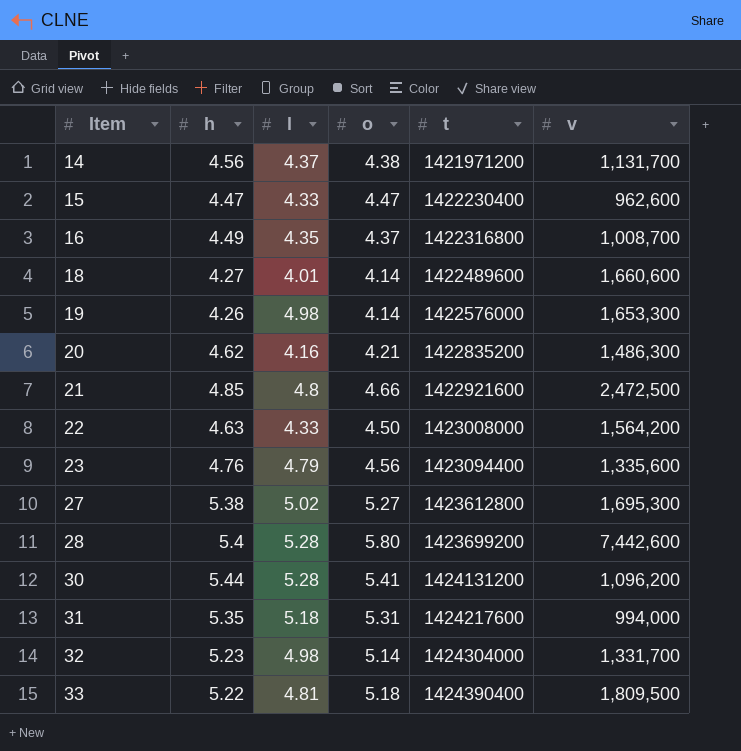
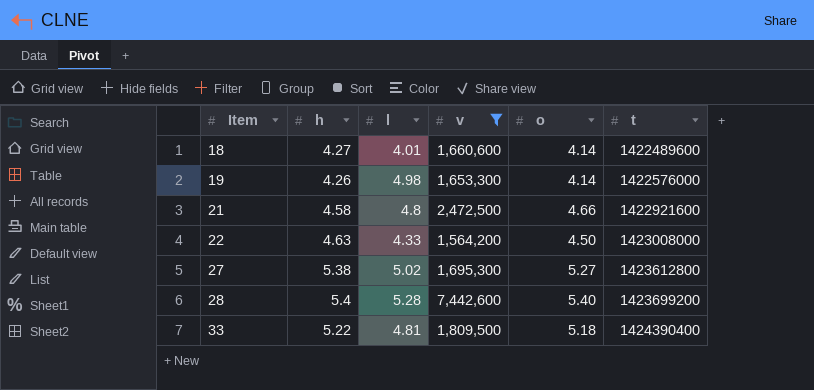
filter: none -> v >= 1,564,200
column v | position: 6 -> 4
21 | h: 4.85 -> 4.58
28 | o: 5.80 -> 5.40

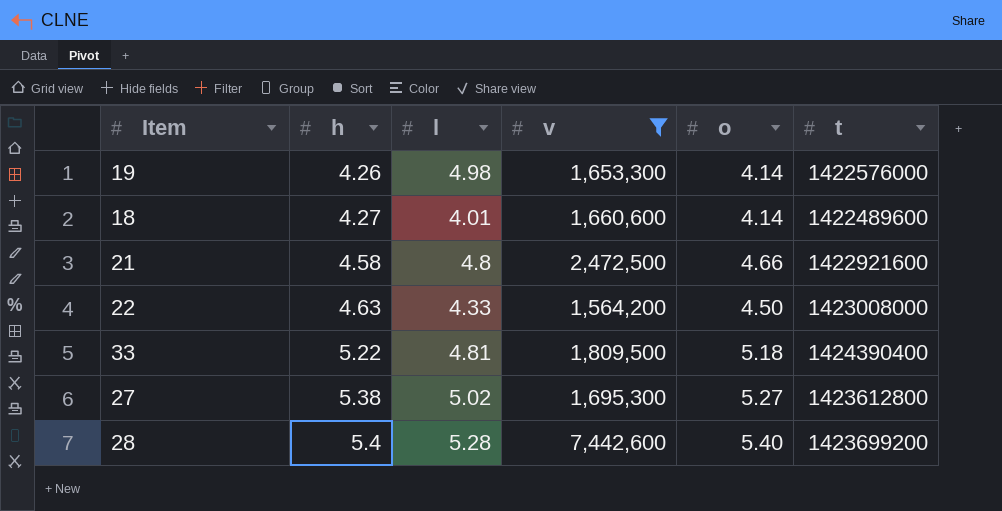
row order: Item ascending -> h ascending

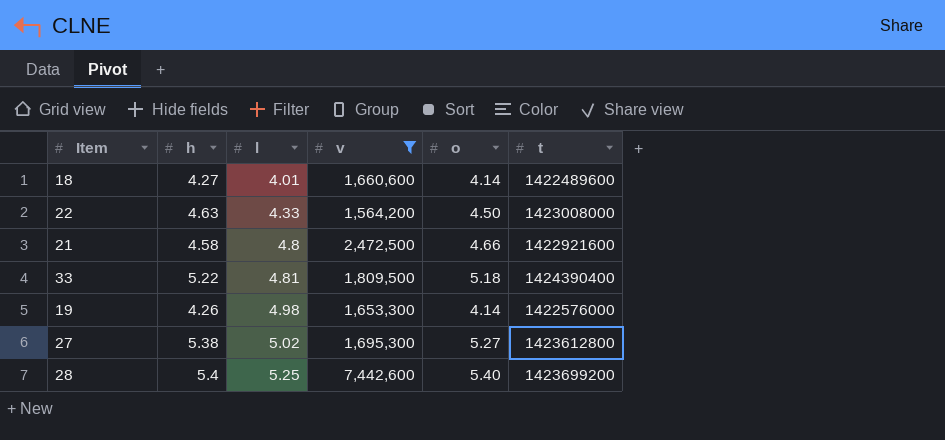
row order: h ascending -> l ascending
28 | l: 5.28 -> 5.25

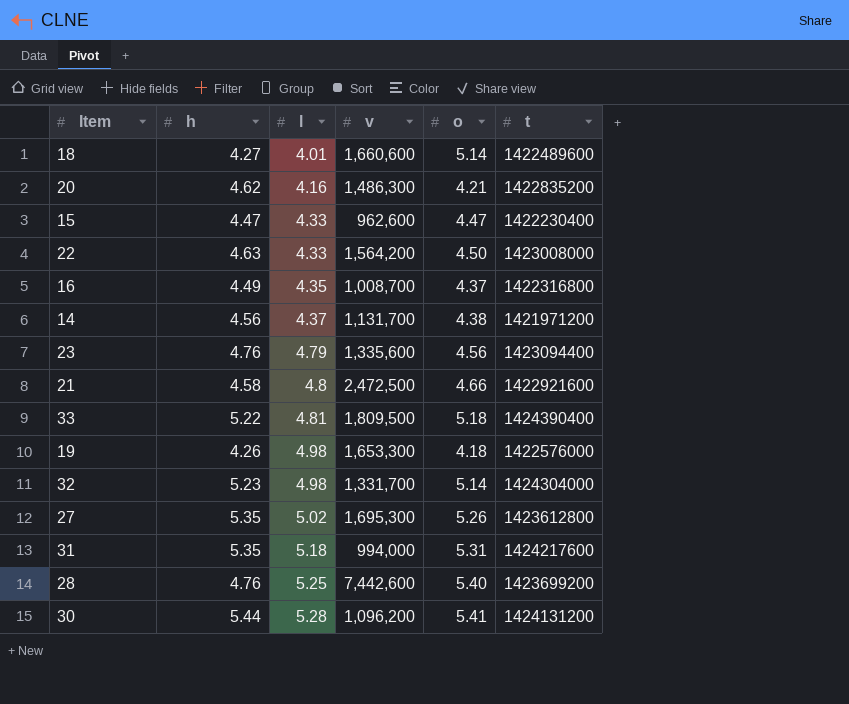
filter: v >= 1,564,200 -> none
18 | o: 4.14 -> 5.14
19 | o: 4.14 -> 4.18
27 | h: 5.38 -> 5.35
27 | o: 5.27 -> 5.26
28 | h: 5.4 -> 4.76

